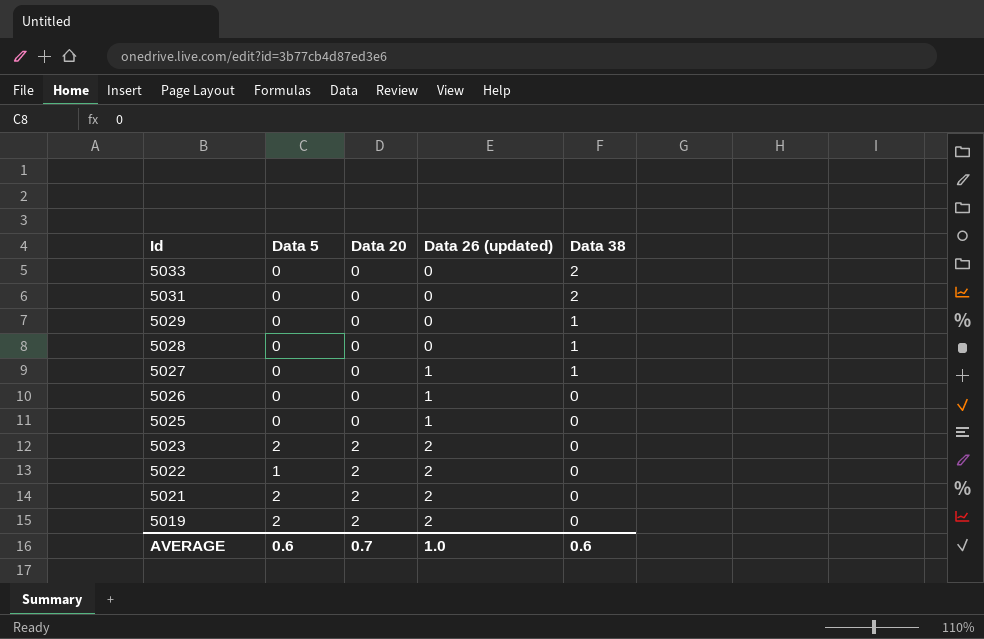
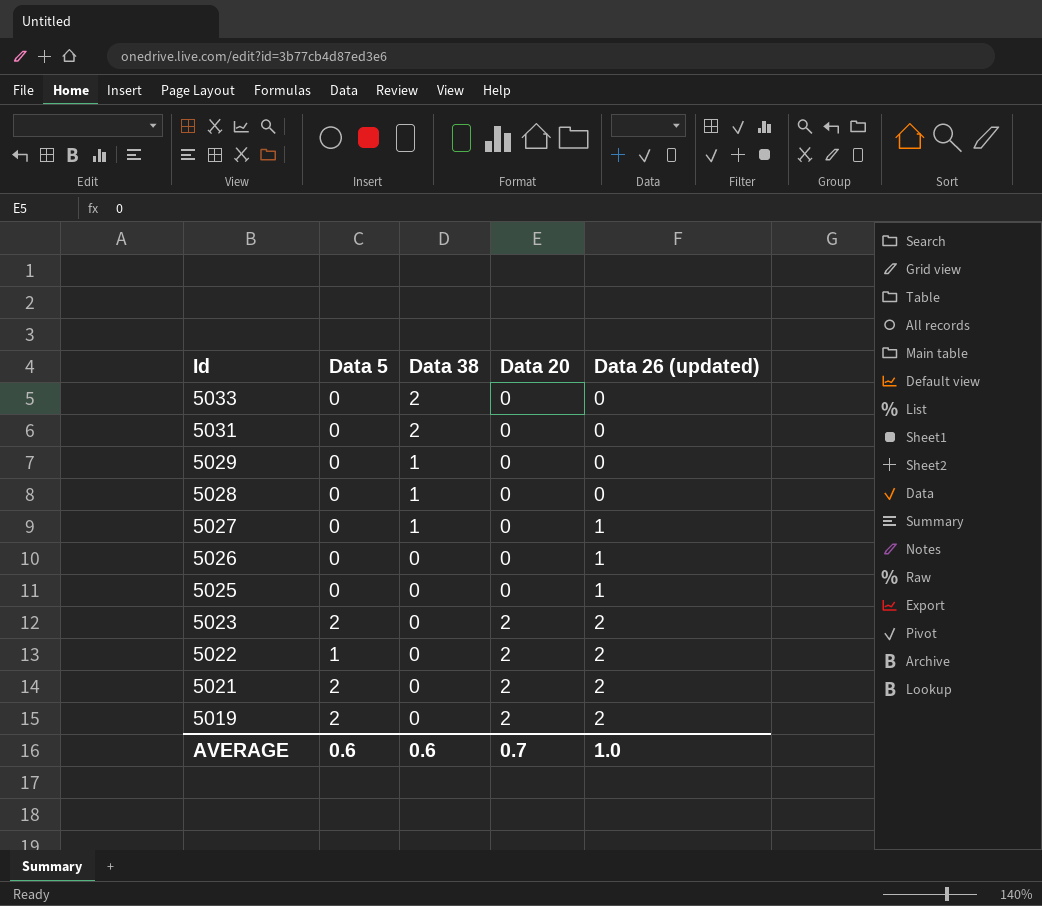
column Data 38 | position: 5 -> 3

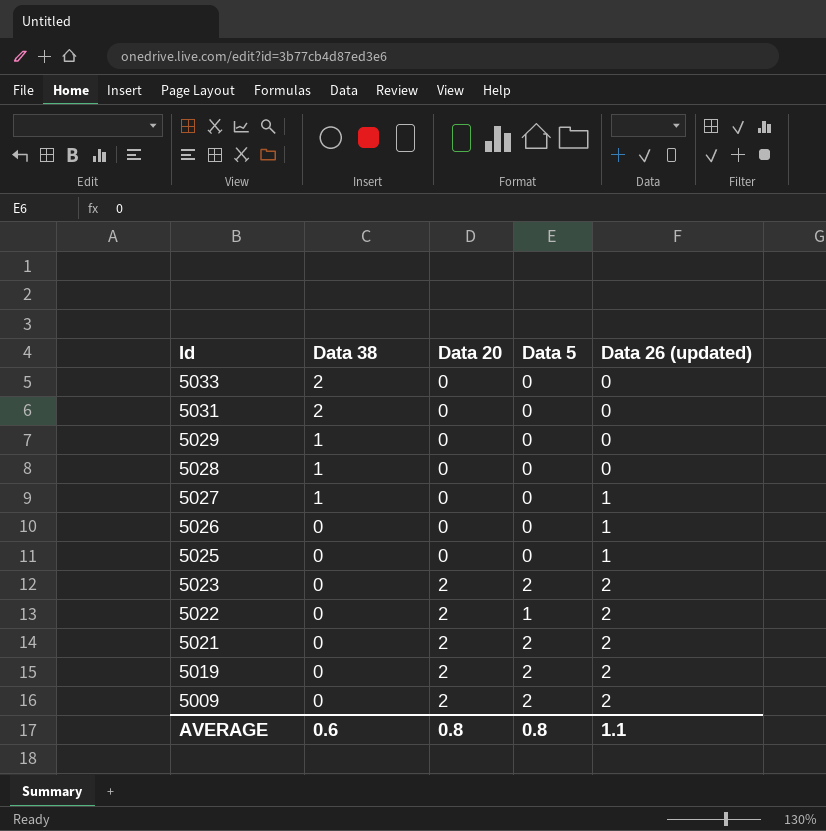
column Data 5 | position: 2 -> 4
row 5009: none -> 0 | 2 | 2 | 2
AVERAGE | Data 20: 0.7 -> 0.8
AVERAGE | Data 5: 0.6 -> 0.8
AVERAGE | Data 26 (updated): 1.0 -> 1.1

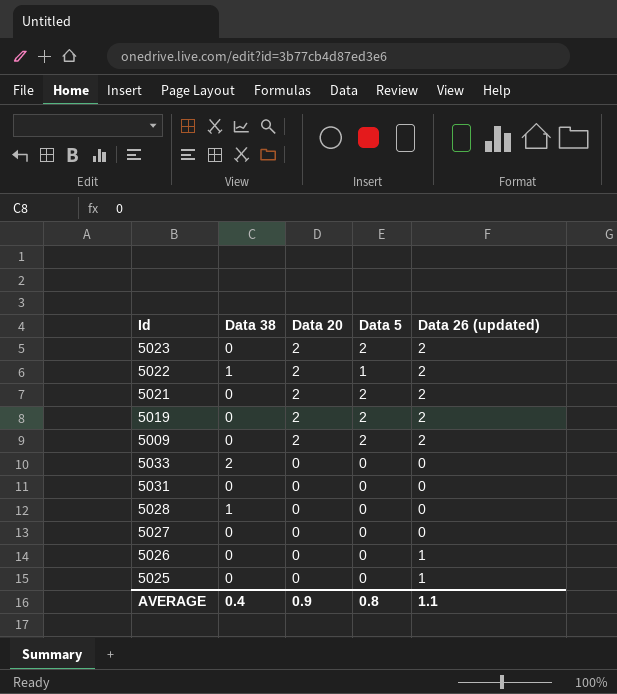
row order: Id descending -> Data 20 descending
row 5029: 1 | 0 | 0 | 0 -> none
5022 | Data 38: 0 -> 1
5031 | Data 38: 2 -> 0
5027 | Data 38: 1 -> 0
5027 | Data 26 (updated): 1 -> 0
AVERAGE | Data 38: 0.6 -> 0.4
AVERAGE | Data 20: 0.8 -> 0.9

